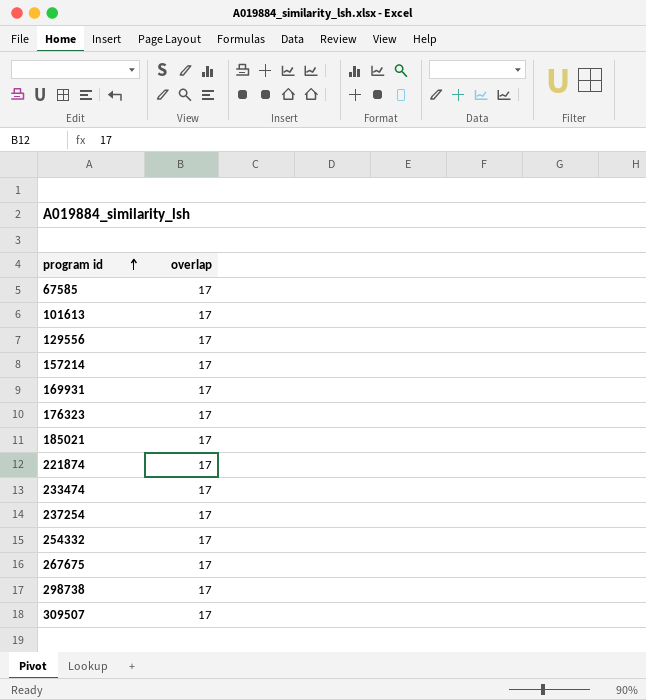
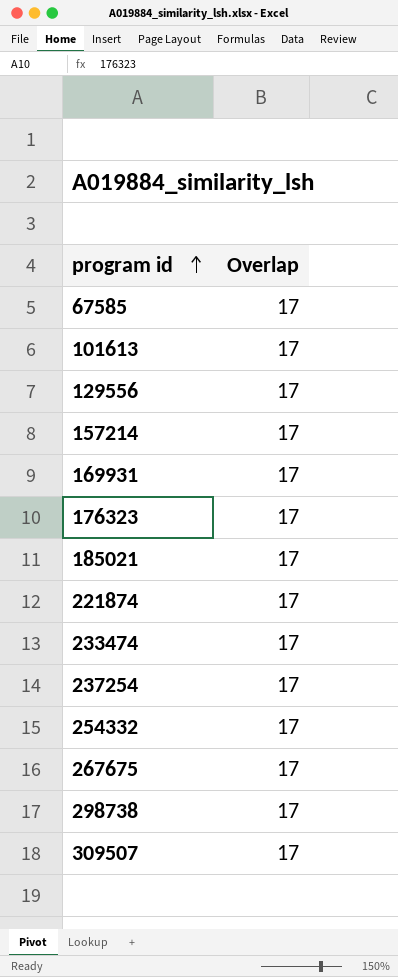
column name: overlap -> Overlap

